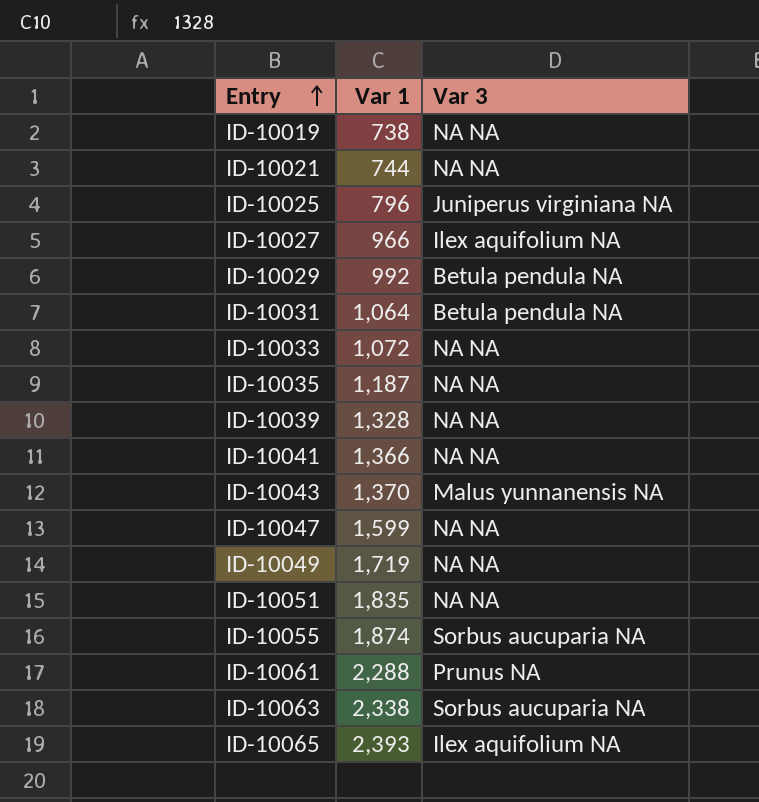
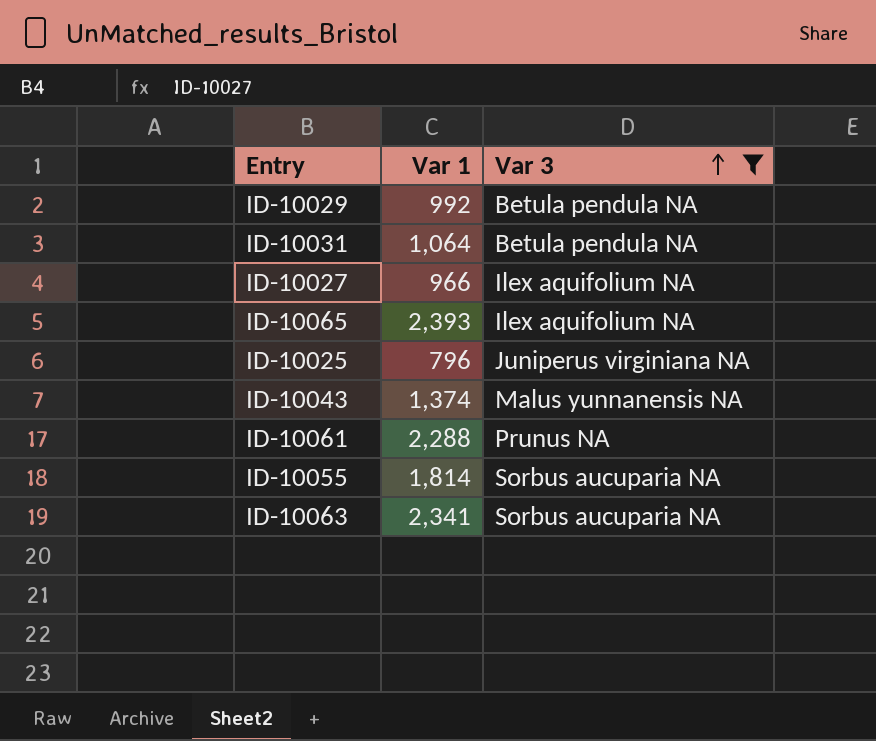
filter: none -> Var 3 != NA NA
row order: Entry ascending -> Var 3 ascending
ID-10043 | Var 1: 1,370 -> 1,374
ID-10055 | Var 1: 1,874 -> 1,814
ID-10063 | Var 1: 2,338 -> 2,341

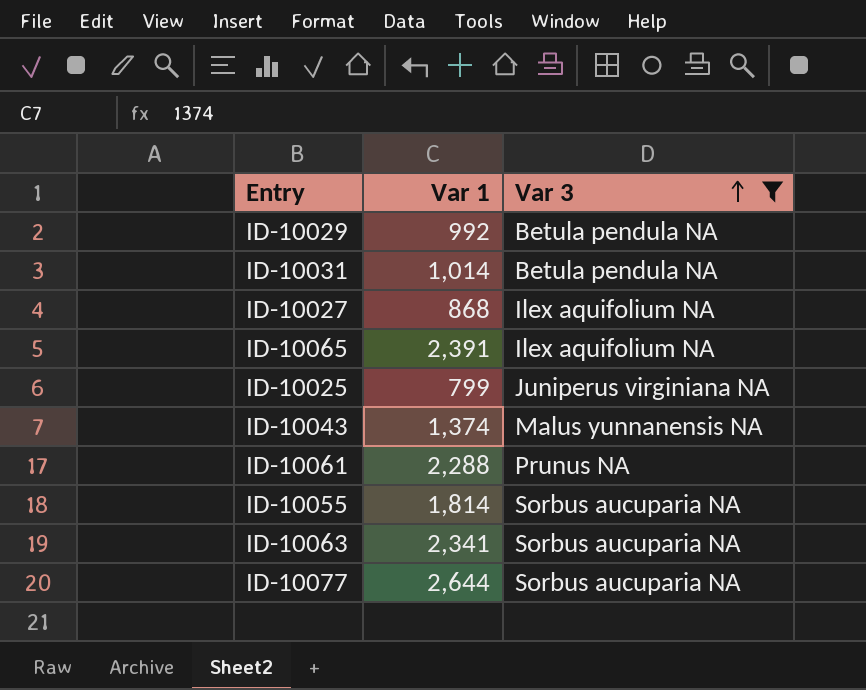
ID-10031 | Var 1: 1,064 -> 1,014
ID-10027 | Var 1: 966 -> 868
ID-10065 | Var 1: 2,393 -> 2,391
ID-10025 | Var 1: 796 -> 799
row ID-10077: none -> 2,644 | Sorbus aucuparia NA

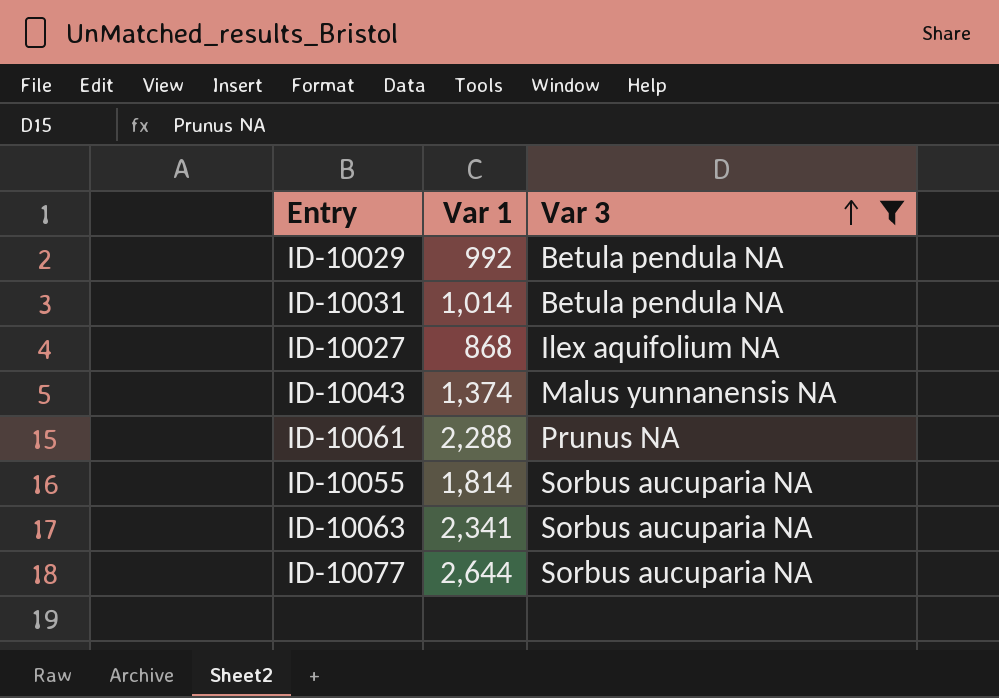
row ID-10065: 2,391 | Ilex aquifolium NA -> none
row ID-10025: 799 | Juniperus virginiana NA -> none

